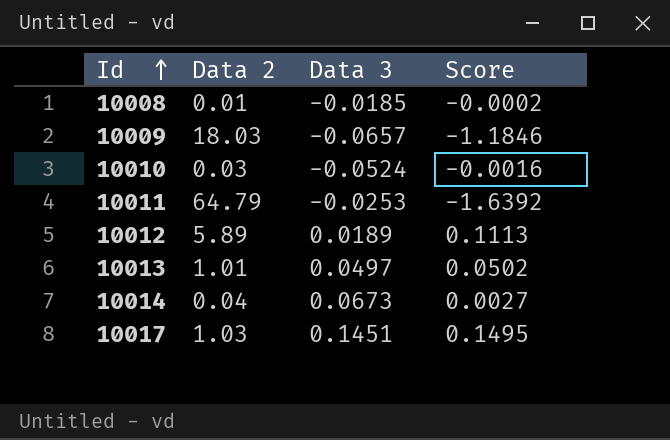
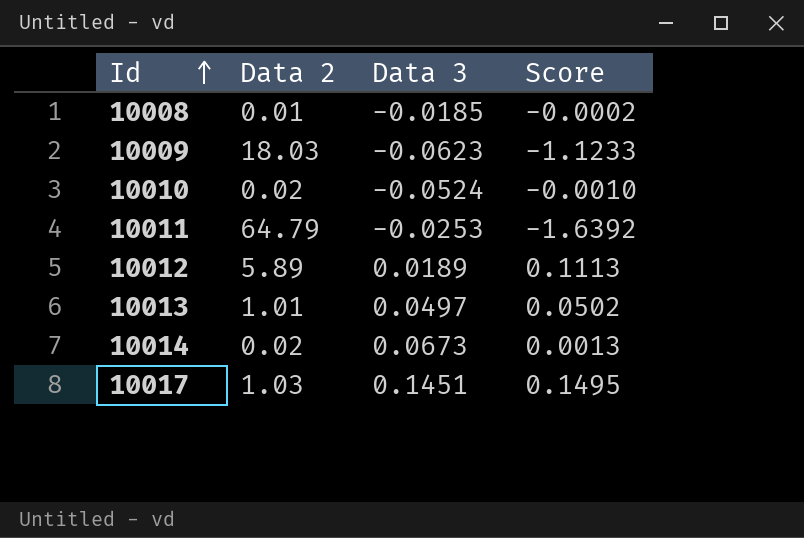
10009 | Data 3: -0.0657 -> -0.0623
10009 | Score: -1.1846 -> -1.1233
10010 | Data 2: 0.03 -> 0.02
10010 | Score: -0.0016 -> -0.0010
10014 | Data 2: 0.04 -> 0.02
10014 | Score: 0.0027 -> 0.0013

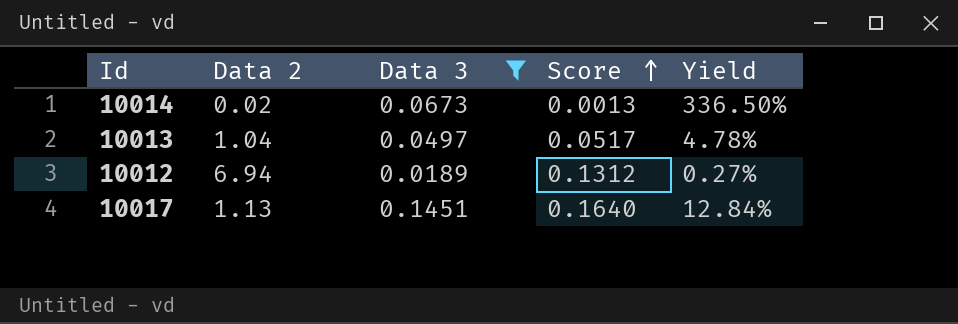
filter: none -> Data 3 >= 0.0189
row order: Id ascending -> Score ascending
column Yield | formula: none -> [Data 3] / [Data 2]
10013 | Data 2: 1.01 -> 1.04
10013 | Score: 0.0502 -> 0.0517
10012 | Data 2: 5.89 -> 6.94
10012 | Score: 0.1113 -> 0.1312
10017 | Data 2: 1.03 -> 1.13
10017 | Score: 0.1495 -> 0.1640

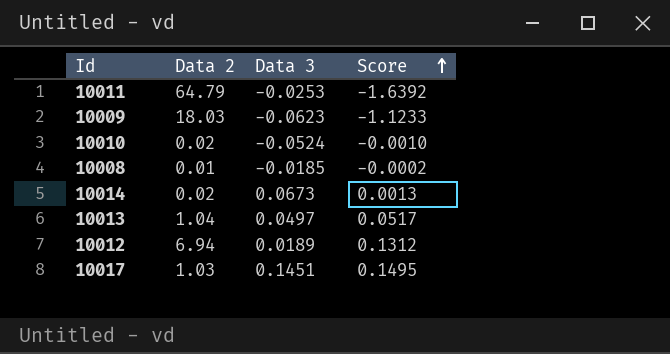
filter: Data 3 >= 0.0189 -> none
column Yield | formula: [Data 3] / [Data 2] -> none
10017 | Data 2: 1.13 -> 1.03
10017 | Score: 0.1640 -> 0.1495

